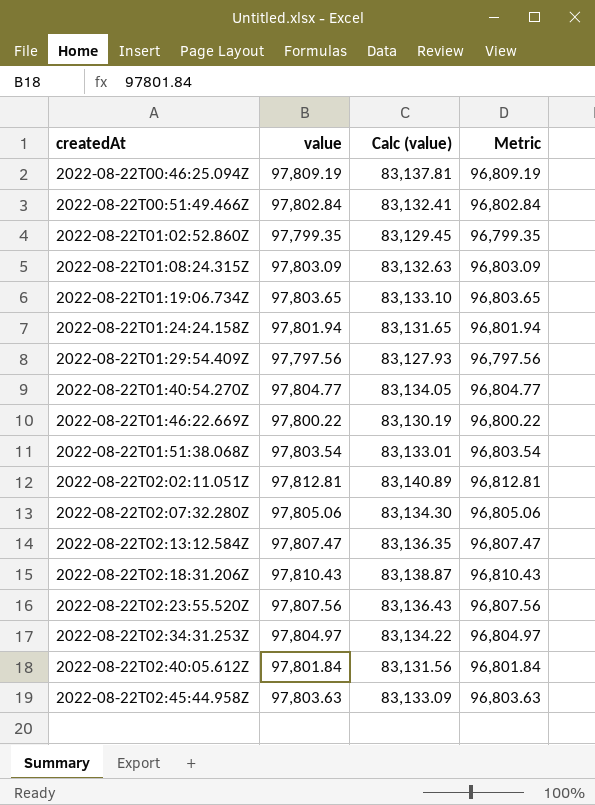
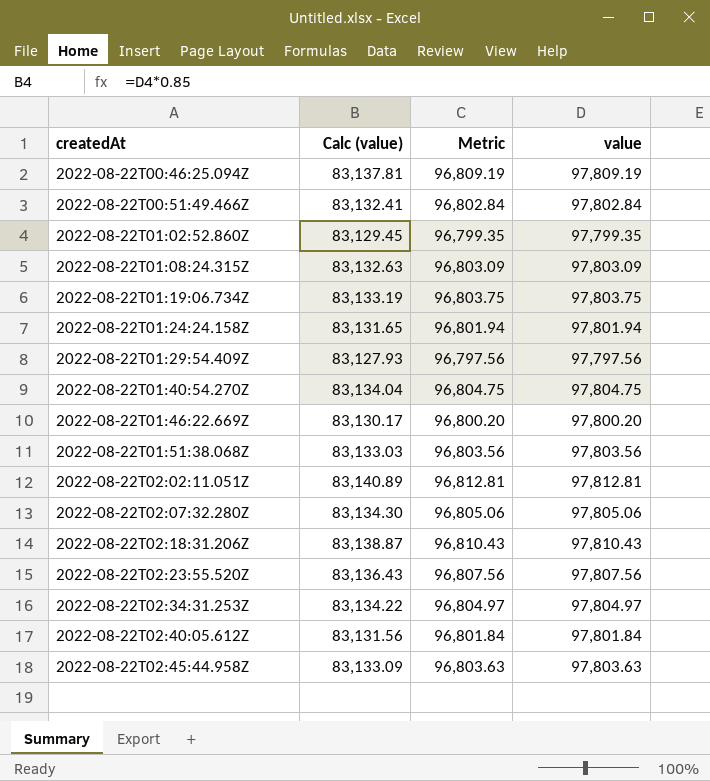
column value | position: 2 -> 4
row 2022-08-22T02:13:12.584Z: 97,807.47 | 83,136.35 | 96,807.47 -> none
2022-08-22T01:19:06.734Z | Calc (value): 83,133.10 -> 83,133.19
2022-08-22T01:19:06.734Z | Metric: 96,803.65 -> 96,803.75
2022-08-22T01:19:06.734Z | value: 97,803.65 -> 97,803.75
2022-08-22T01:40:54.270Z | Calc (value): 83,134.05 -> 83,134.04
2022-08-22T01:40:54.270Z | Metric: 96,804.77 -> 96,804.75
2022-08-22T01:40:54.270Z | value: 97,804.77 -> 97,804.75
2022-08-22T01:46:22.669Z | Calc (value): 83,130.19 -> 83,130.17
2022-08-22T01:46:22.669Z | Metric: 96,800.22 -> 96,800.20
2022-08-22T01:46:22.669Z | value: 97,800.22 -> 97,800.20
2022-08-22T01:51:38.068Z | Calc (value): 83,133.01 -> 83,133.03
2022-08-22T01:51:38.068Z | Metric: 96,803.54 -> 96,803.56
2022-08-22T01:51:38.068Z | value: 97,803.54 -> 97,803.56

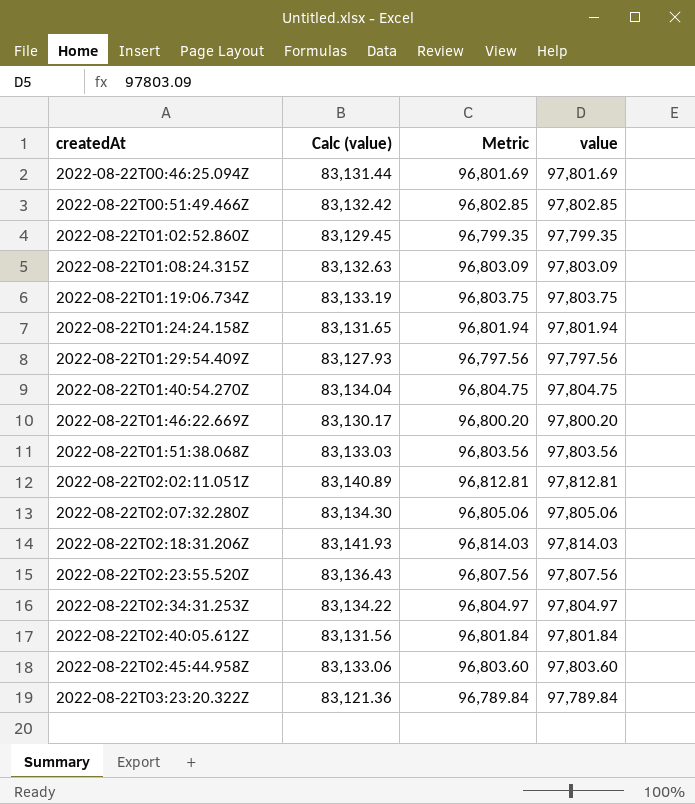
2022-08-22T00:46:25.094Z | Calc (value): 83,137.81 -> 83,131.44
2022-08-22T00:46:25.094Z | Metric: 96,809.19 -> 96,801.69
2022-08-22T00:46:25.094Z | value: 97,809.19 -> 97,801.69
2022-08-22T00:51:49.466Z | Calc (value): 83,132.41 -> 83,132.42
2022-08-22T00:51:49.466Z | Metric: 96,802.84 -> 96,802.85
2022-08-22T00:51:49.466Z | value: 97,802.84 -> 97,802.85
2022-08-22T02:18:31.206Z | Calc (value): 83,138.87 -> 83,141.93
2022-08-22T02:18:31.206Z | Metric: 96,810.43 -> 96,814.03
2022-08-22T02:18:31.206Z | value: 97,810.43 -> 97,814.03
2022-08-22T02:45:44.958Z | Calc (value): 83,133.09 -> 83,133.06
2022-08-22T02:45:44.958Z | Metric: 96,803.63 -> 96,803.60
2022-08-22T02:45:44.958Z | value: 97,803.63 -> 97,803.60
row 2022-08-22T03:23:20.322Z: none -> 83,121.36 | 96,789.84 | 97,789.84

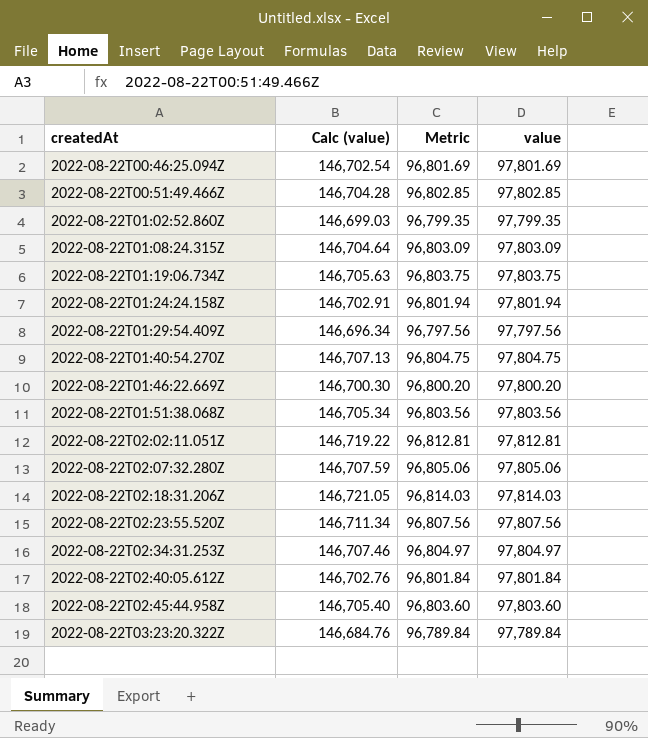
column Calc (value) | formula: [value] * 0.85 -> [value] * 1.5

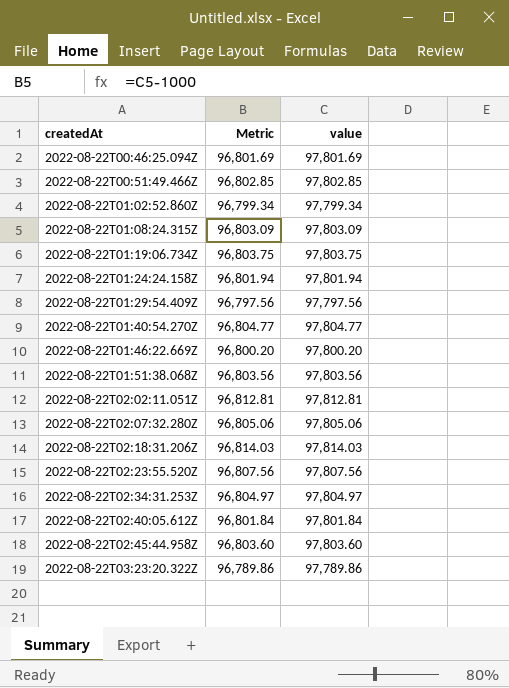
column Calc (value) | formula: [value] * 1.5 -> none
2022-08-22T01:02:52.860Z | Metric: 96,799.35 -> 96,799.34
2022-08-22T01:02:52.860Z | value: 97,799.35 -> 97,799.34
2022-08-22T01:40:54.270Z | Metric: 96,804.75 -> 96,804.77
2022-08-22T01:40:54.270Z | value: 97,804.75 -> 97,804.77
2022-08-22T03:23:20.322Z | Metric: 96,789.84 -> 96,789.86
2022-08-22T03:23:20.322Z | value: 97,789.84 -> 97,789.86

